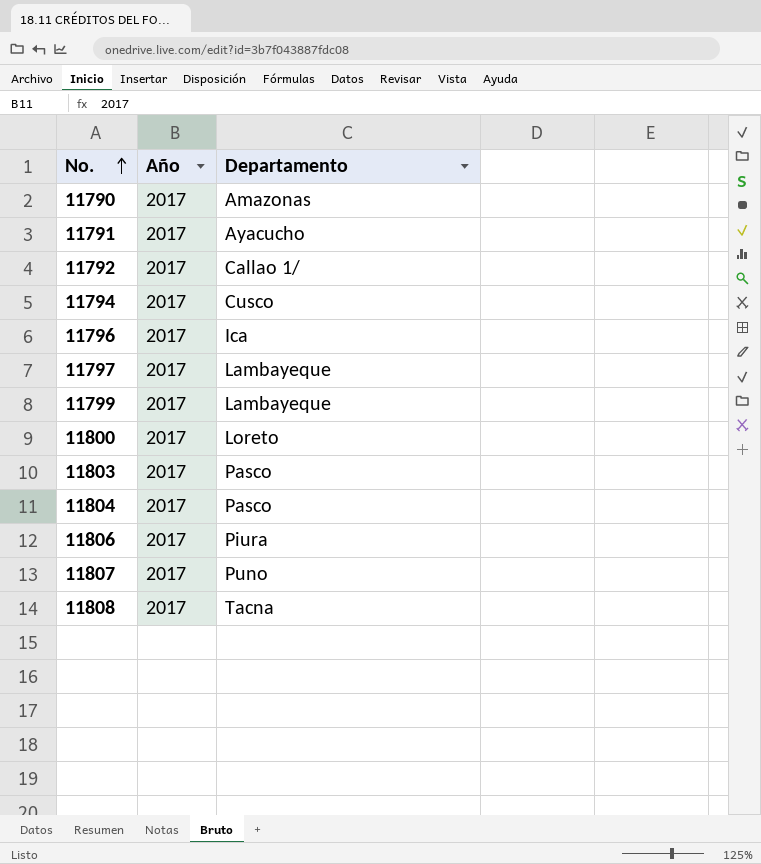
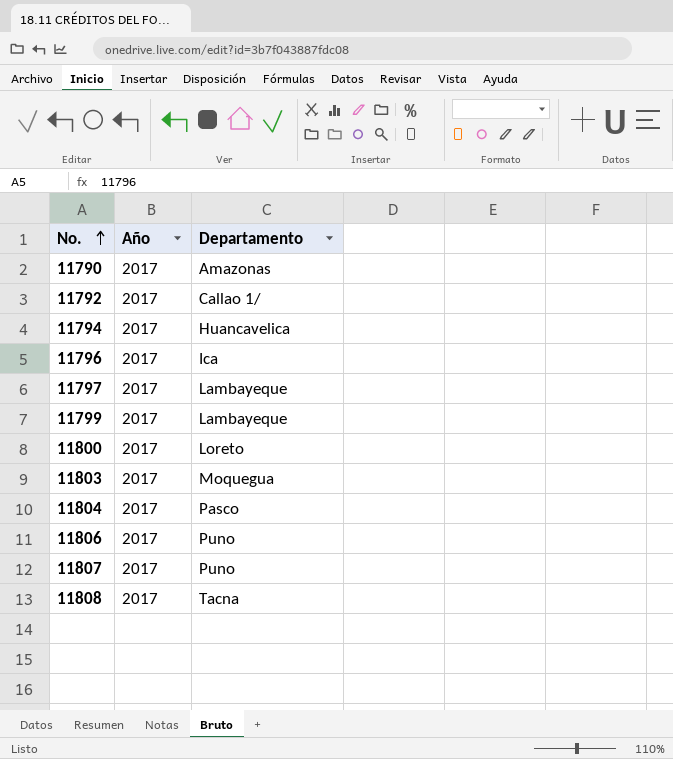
row 11791: 2017 | Ayacucho -> none
11794 | Departamento: Cusco -> Huancavelica
11803 | Departamento: Pasco -> Moquegua
11806 | Departamento: Piura -> Puno

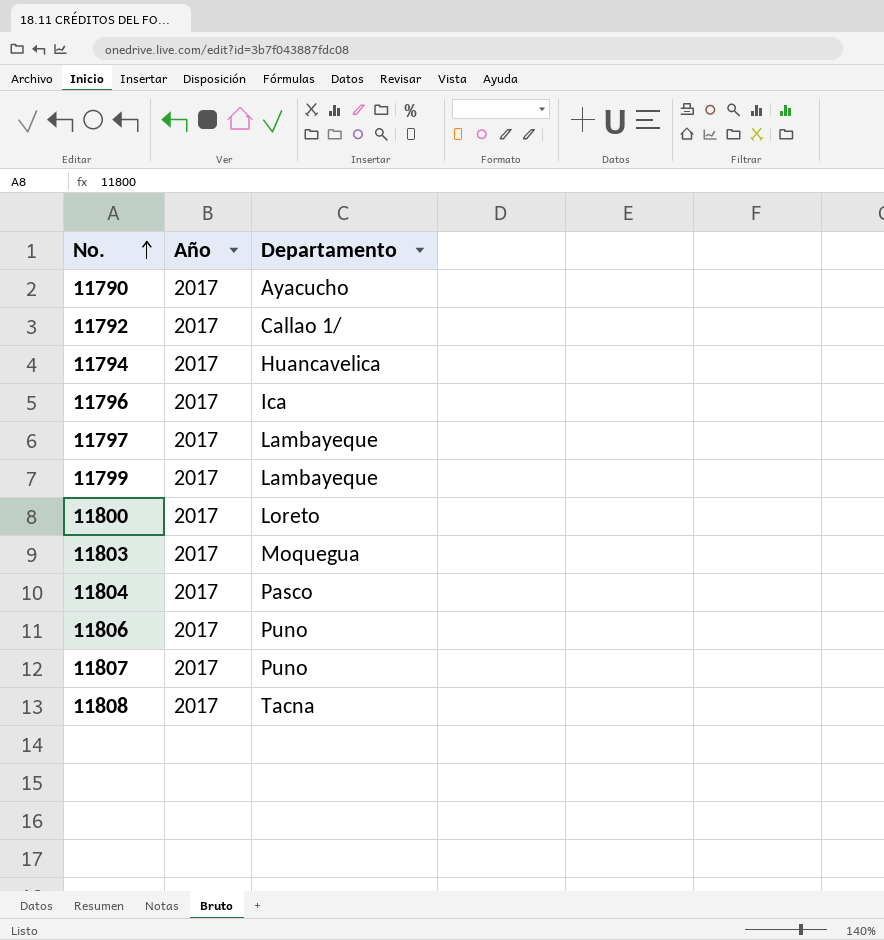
11790 | Departamento: Amazonas -> Ayacucho

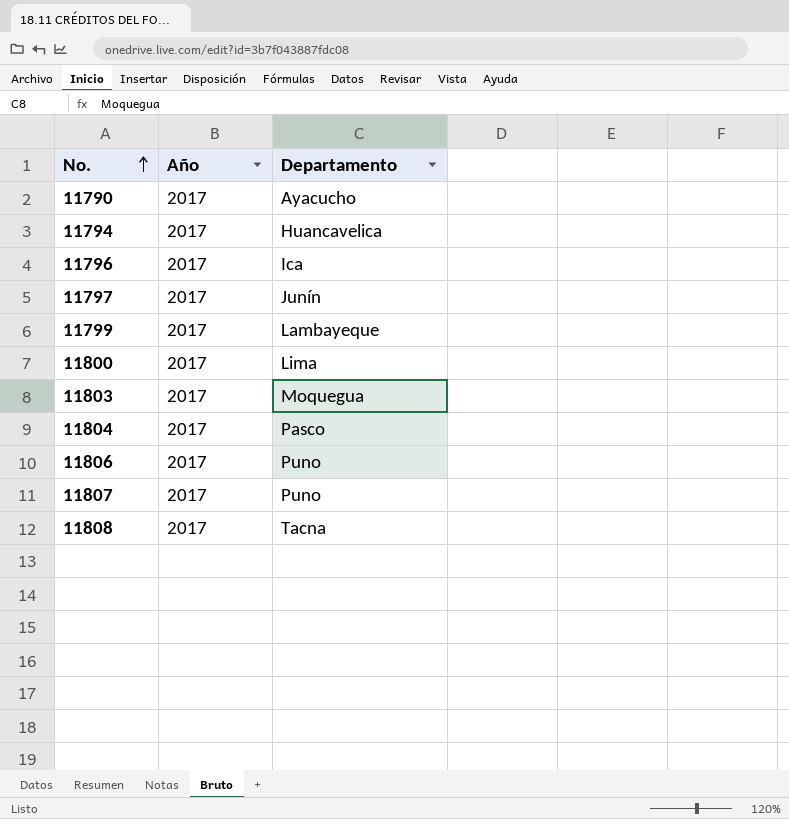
row 11792: 2017 | Callao 1/ -> none
11797 | Departamento: Lambayeque -> Junín
11800 | Departamento: Loreto -> Lima

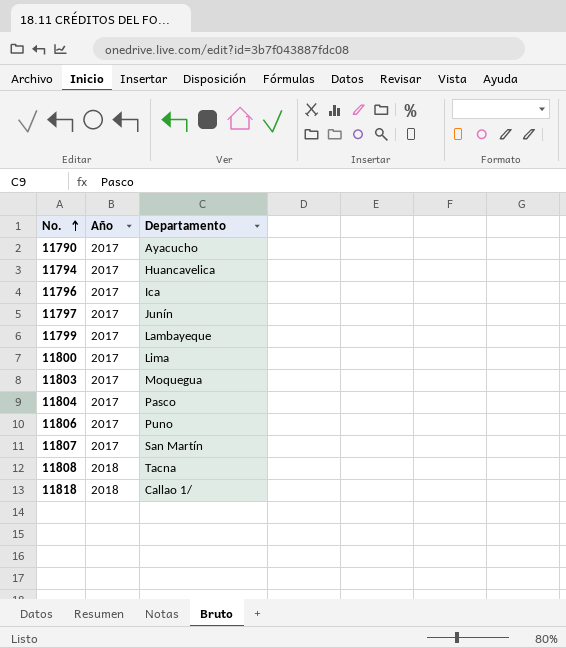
11807 | Departamento: Puno -> San Martín
11808 | Año: 2017 -> 2018
row 11818: none -> 2018 | Callao 1/

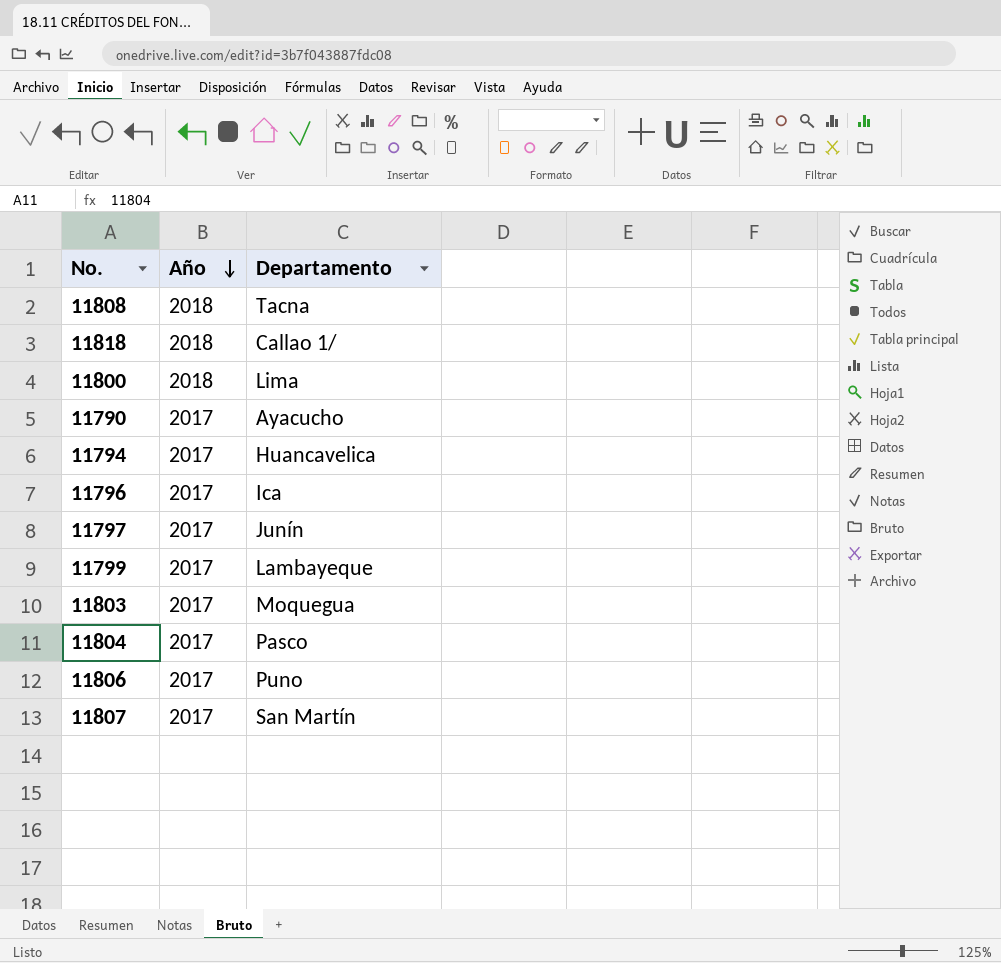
row order: No. ascending -> Año descending
11800 | Año: 2017 -> 2018

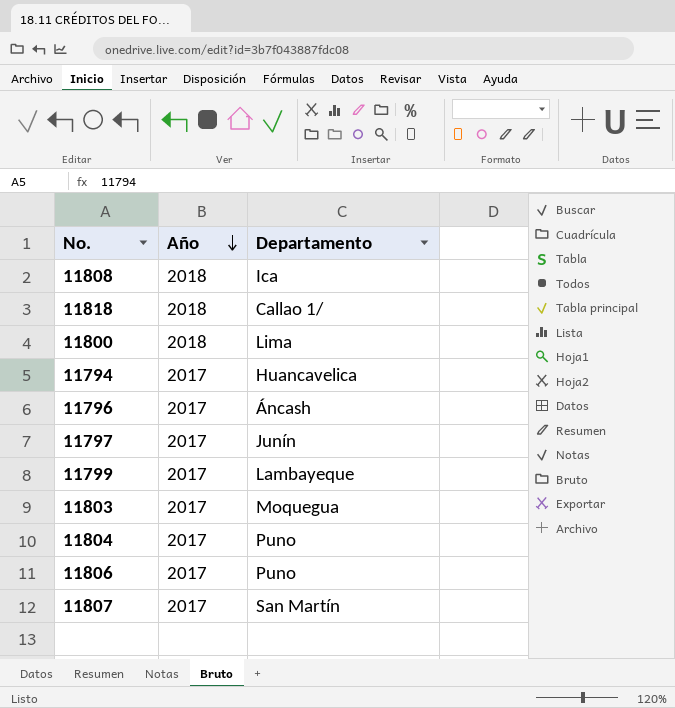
row 11790: 2017 | Ayacucho -> none
11808 | Departamento: Tacna -> Ica
11796 | Departamento: Ica -> Áncash
11804 | Departamento: Pasco -> Puno

